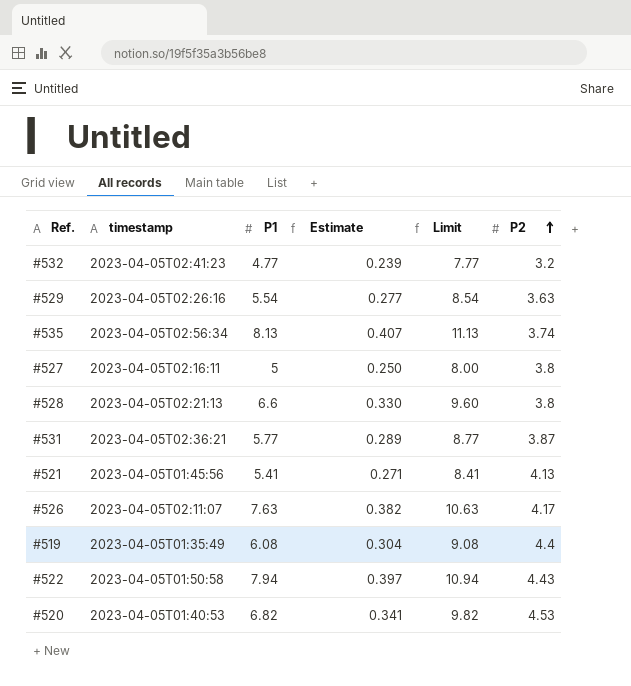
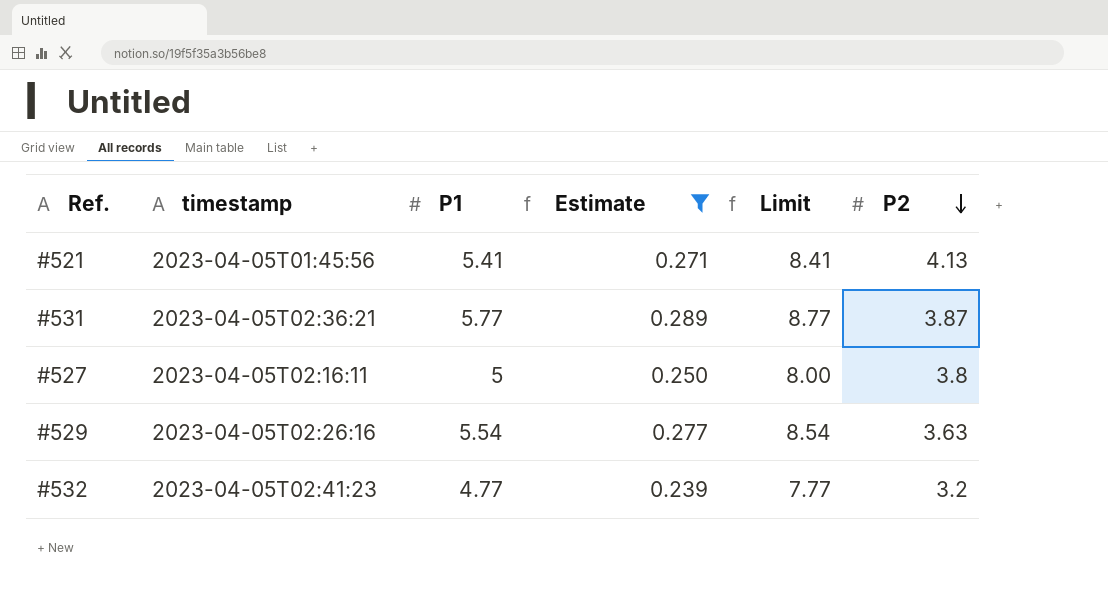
filter: none -> Estimate <= 0.289
row order: P2 ascending -> P2 descending

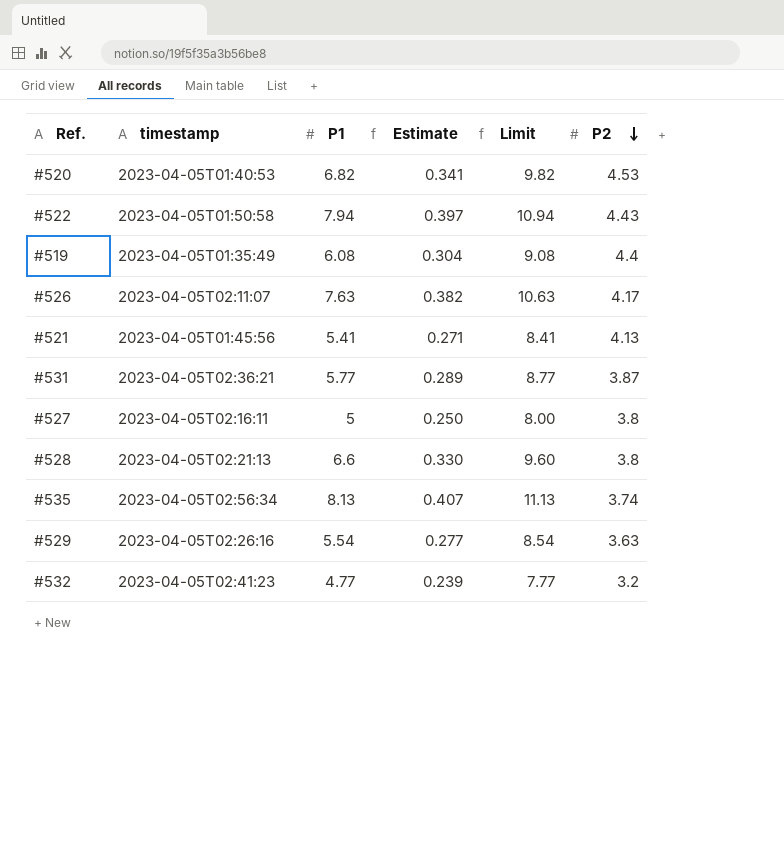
filter: Estimate <= 0.289 -> none

